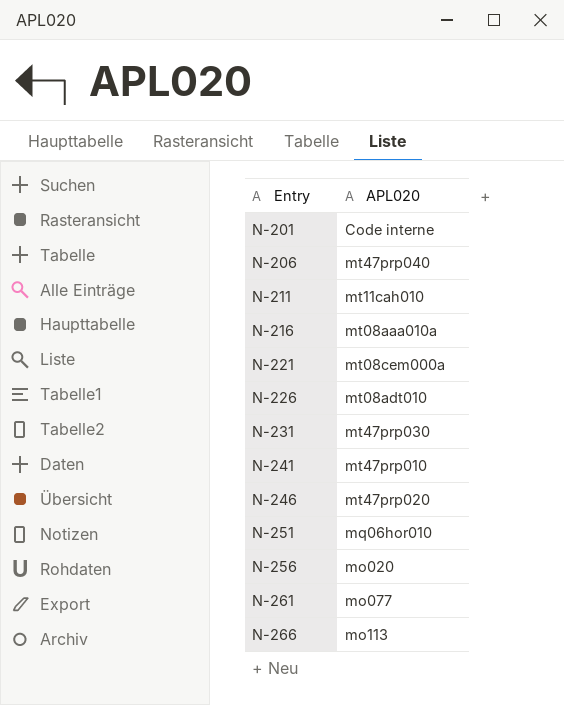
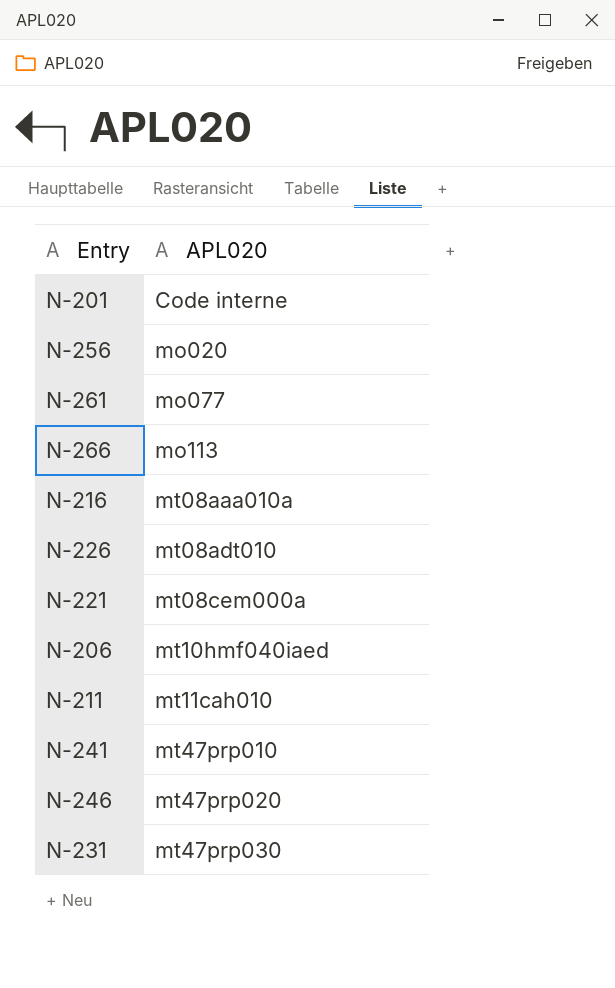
row order: Entry ascending -> APL020 ascending
row N-251: mq06hor010 -> none
N-206 | APL020: mt47prp040 -> mt10hmf040iaed

